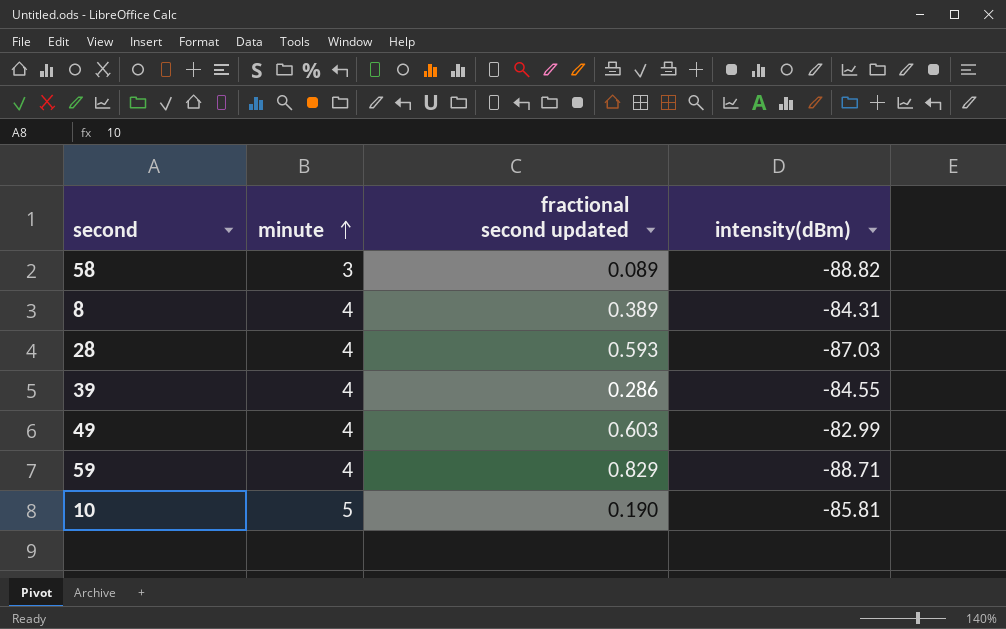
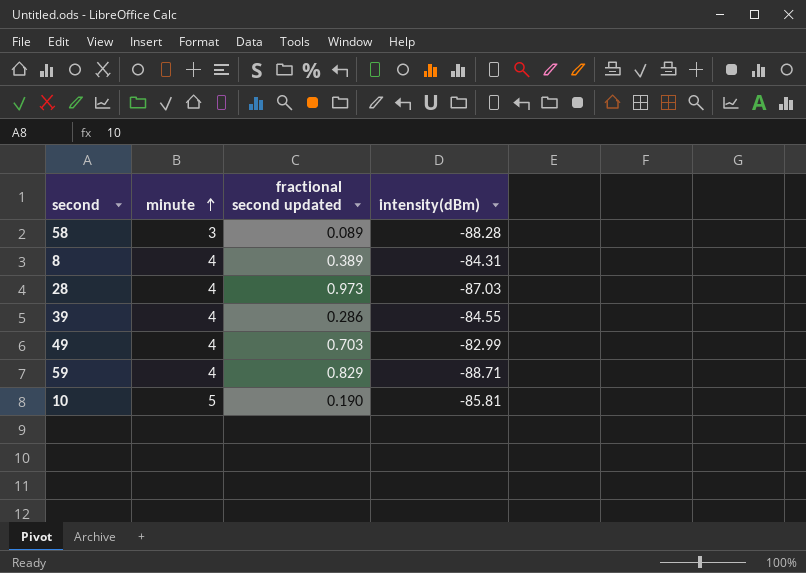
58 | intensity(dBm): -88.82 -> -88.28
28 | fractional second updated: 0.593 -> 0.973
49 | fractional second updated: 0.603 -> 0.703

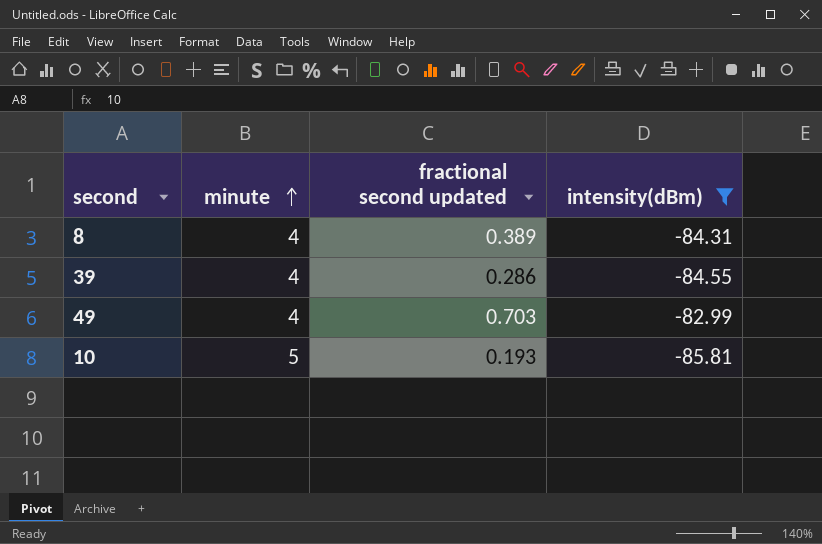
filter: none -> intensity(dBm) >= -85.81
10 | fractional second updated: 0.190 -> 0.193

